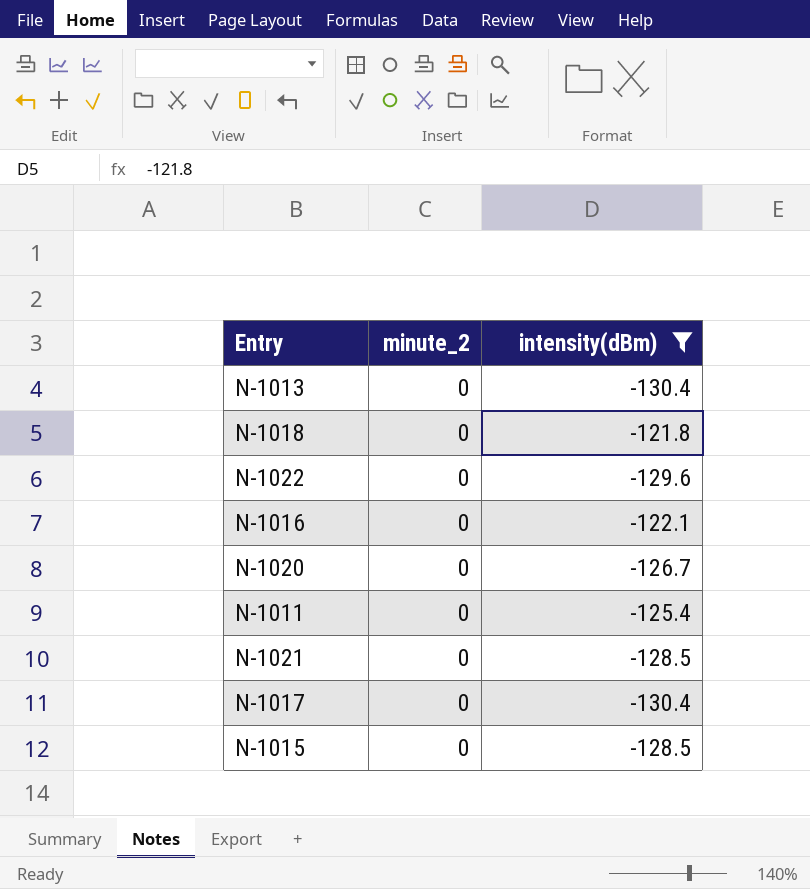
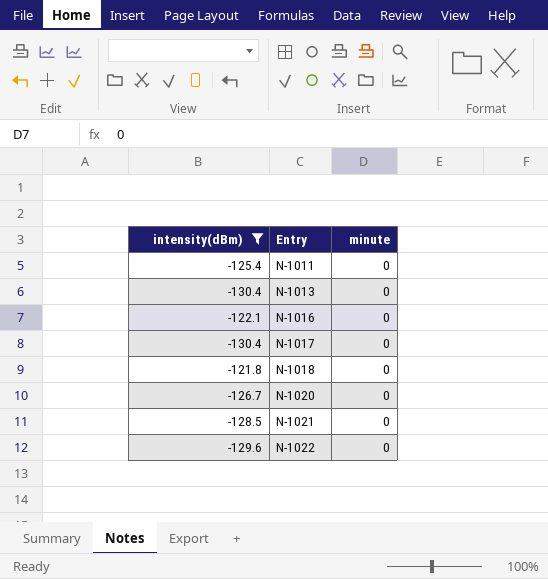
row order: none -> Entry ascending
column intensity(dBm) | position: 3 -> 1
column name: minute_2 -> minute
row N-1015: 0 | -128.5 -> none

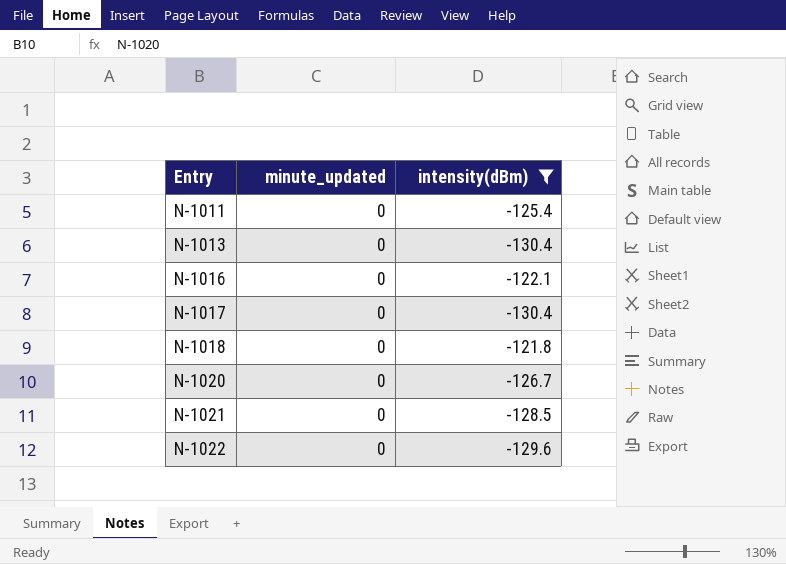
column name: minute -> minute_updated
column intensity(dBm) | position: 1 -> 3

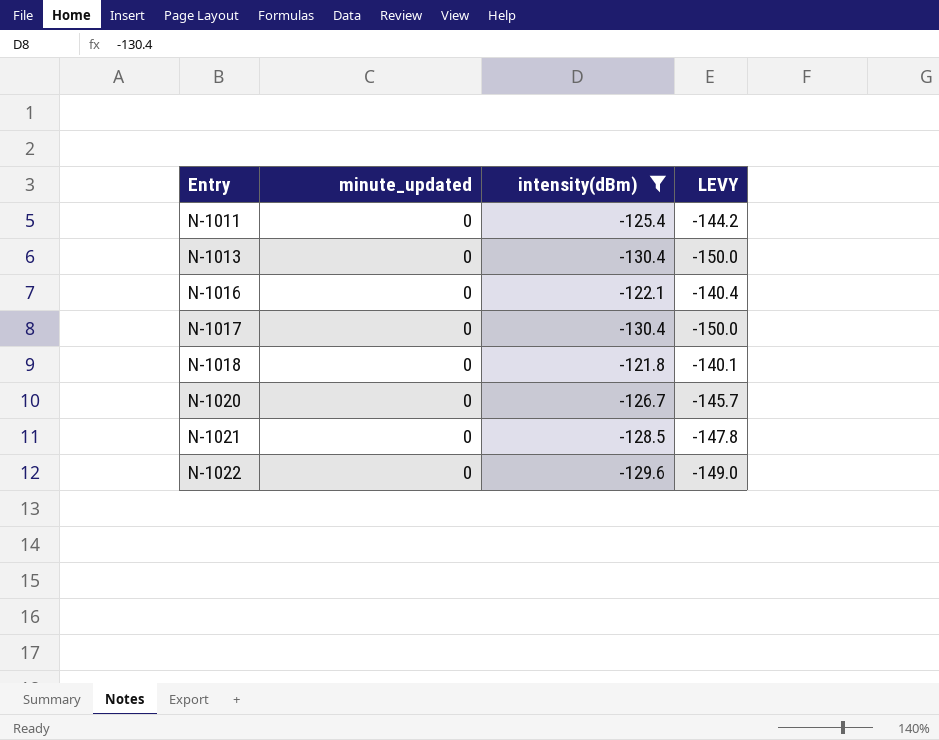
column LEVY | formula: none -> [intensity(dBm)] * 1.15

